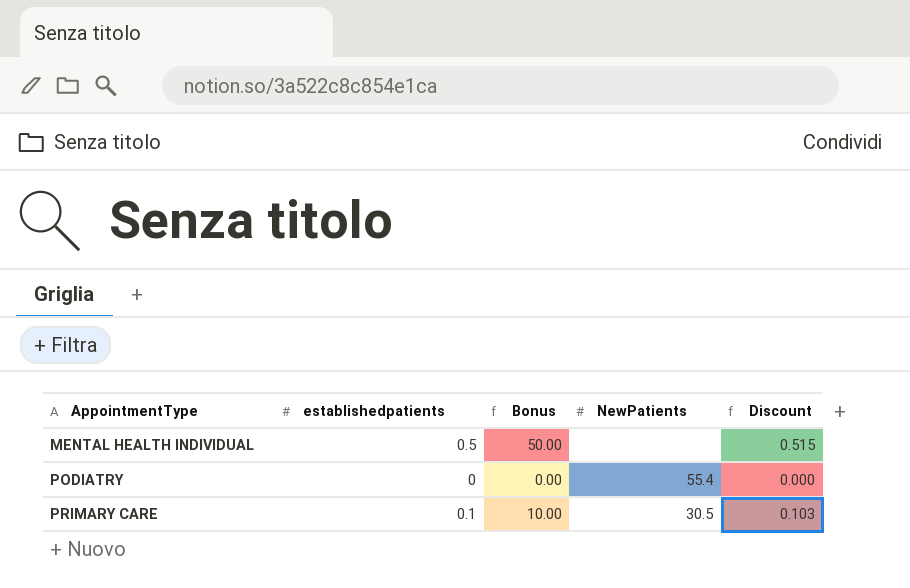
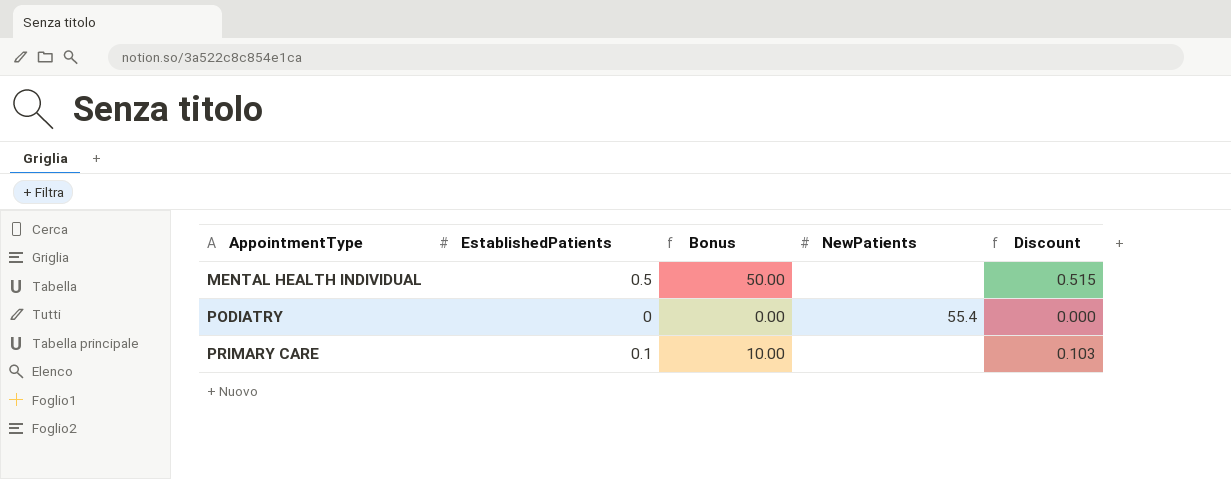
column name: establishedpatients -> EstablishedPatients
PRIMARY CARE | NewPatients: 30.5 -> none

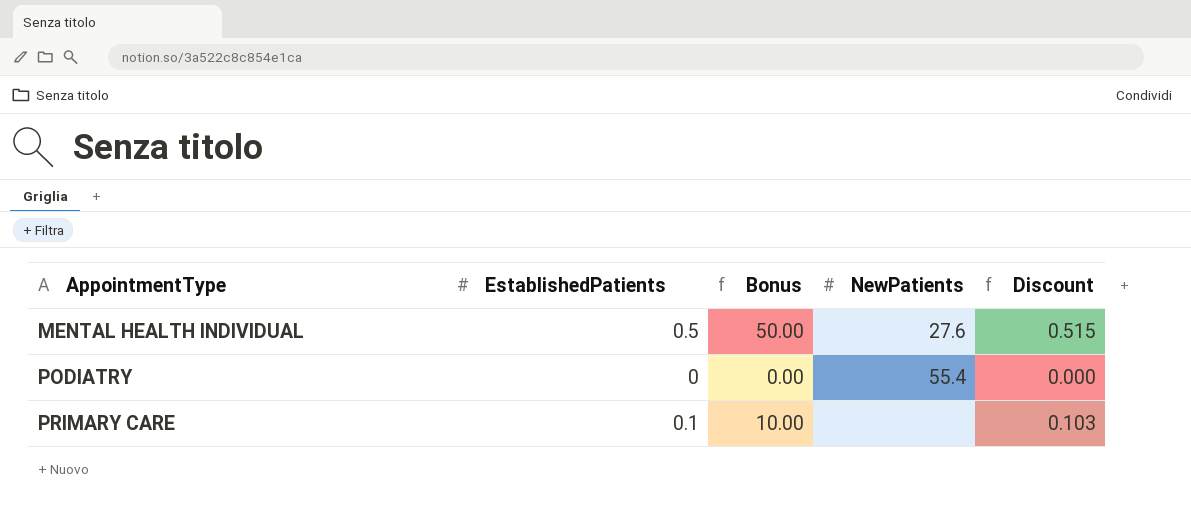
MENTAL HEALTH INDIVIDUAL | NewPatients: none -> 27.6

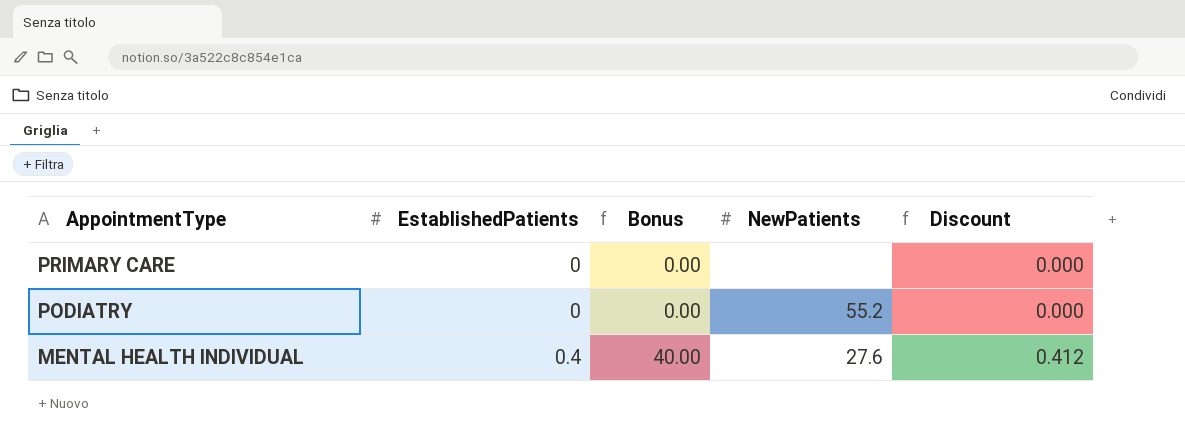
row order: AppointmentType ascending -> AppointmentType descending
PRIMARY CARE | EstablishedPatients: 0.1 -> 0
PRIMARY CARE | Bonus: 10.00 -> 0.00
PRIMARY CARE | Discount: 0.103 -> 0.000
PODIATRY | NewPatients: 55.4 -> 55.2
MENTAL HEALTH INDIVIDUAL | EstablishedPatients: 0.5 -> 0.4
MENTAL HEALTH INDIVIDUAL | Bonus: 50.00 -> 40.00
MENTAL HEALTH INDIVIDUAL | Discount: 0.515 -> 0.412

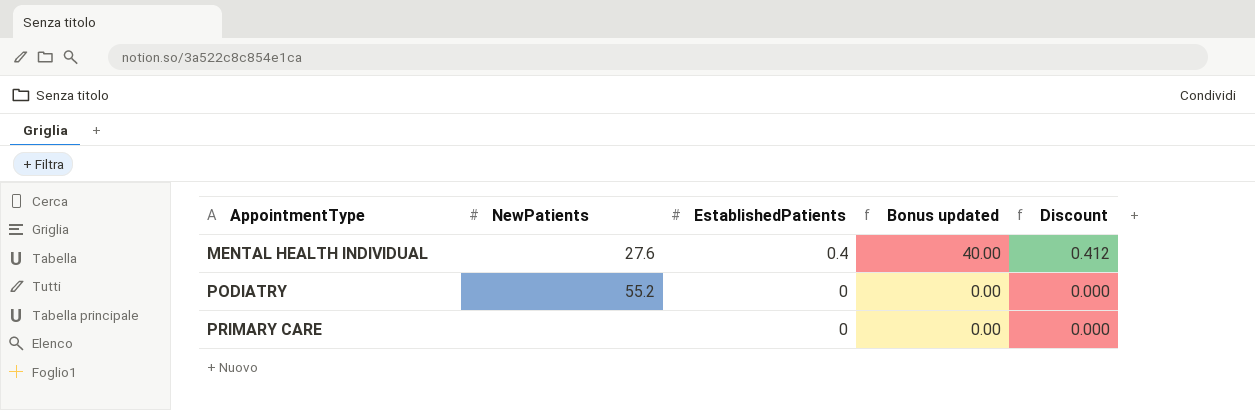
row order: AppointmentType descending -> AppointmentType ascending
column NewPatients | position: 4 -> 2
column name: Bonus -> Bonus updated

